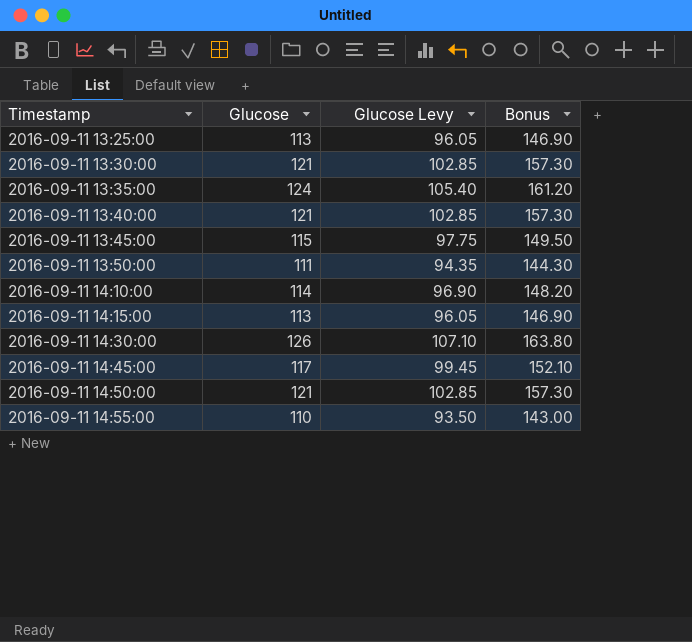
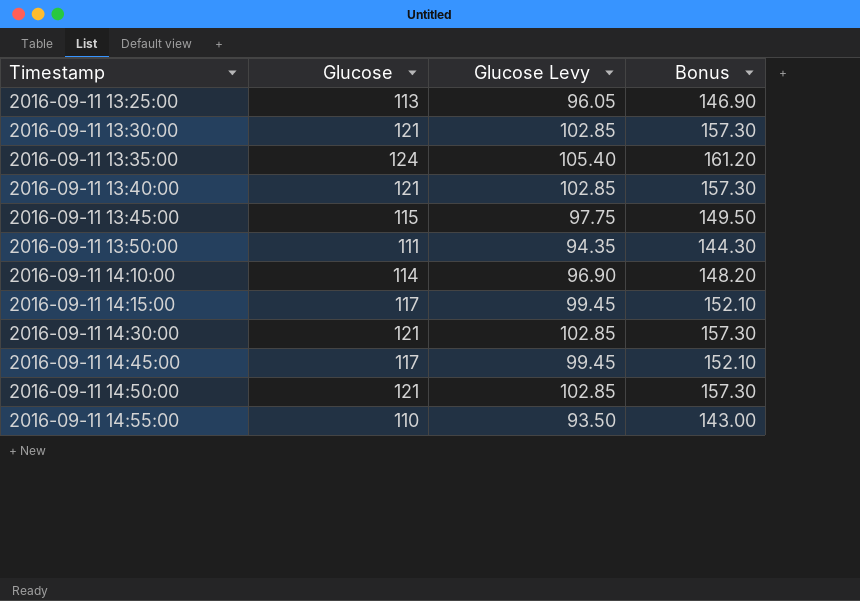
2016-09-11 14:15:00 | Glucose: 113 -> 117
2016-09-11 14:15:00 | Glucose Levy: 96.05 -> 99.45
2016-09-11 14:15:00 | Bonus: 146.90 -> 152.10
2016-09-11 14:30:00 | Glucose: 126 -> 121
2016-09-11 14:30:00 | Glucose Levy: 107.10 -> 102.85
2016-09-11 14:30:00 | Bonus: 163.80 -> 157.30

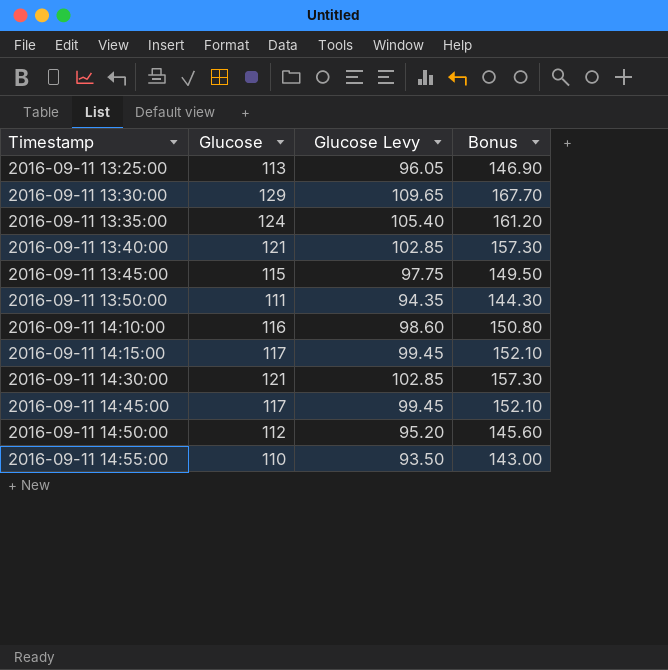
2016-09-11 13:30:00 | Glucose: 121 -> 129
2016-09-11 13:30:00 | Glucose Levy: 102.85 -> 109.65
2016-09-11 13:30:00 | Bonus: 157.30 -> 167.70
2016-09-11 14:10:00 | Glucose: 114 -> 116
2016-09-11 14:10:00 | Glucose Levy: 96.90 -> 98.60
2016-09-11 14:10:00 | Bonus: 148.20 -> 150.80
2016-09-11 14:50:00 | Glucose: 121 -> 112
2016-09-11 14:50:00 | Glucose Levy: 102.85 -> 95.20
2016-09-11 14:50:00 | Bonus: 157.30 -> 145.60

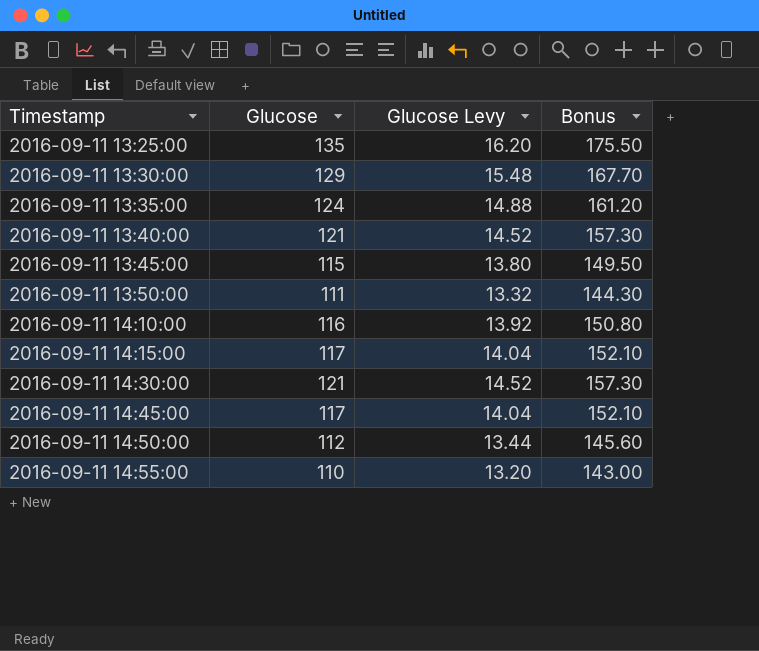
column Glucose Levy | formula: [Glucose] * 0.85 -> [Glucose] * 0.12
2016-09-11 13:25:00 | Glucose: 113 -> 135
2016-09-11 13:25:00 | Bonus: 146.90 -> 175.50

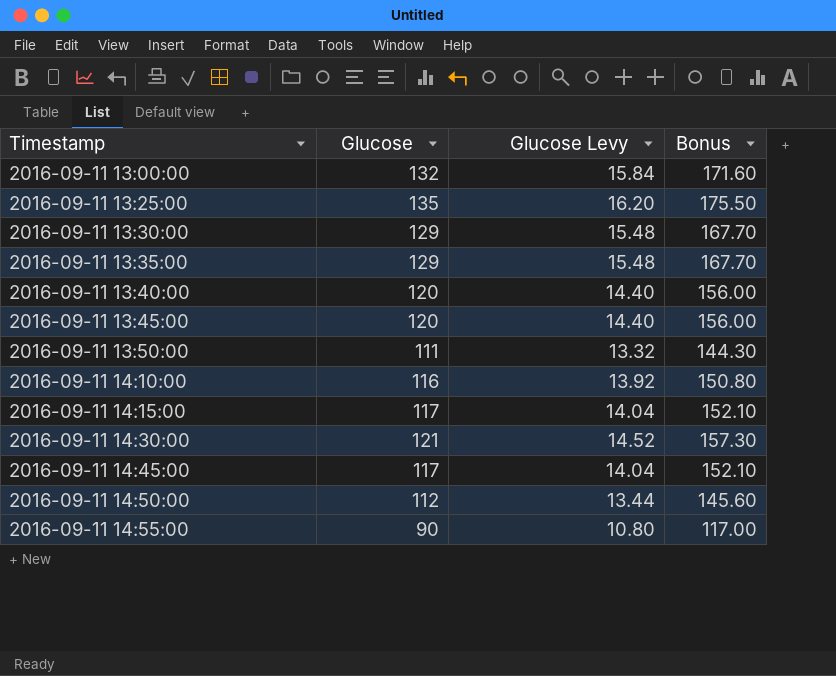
row 2016-09-11 13:00:00: none -> 132 | 15.84 | 171.60
2016-09-11 13:35:00 | Glucose: 124 -> 129
2016-09-11 13:35:00 | Glucose Levy: 14.88 -> 15.48
2016-09-11 13:35:00 | Bonus: 161.20 -> 167.70
2016-09-11 13:40:00 | Glucose: 121 -> 120
2016-09-11 13:40:00 | Glucose Levy: 14.52 -> 14.40
2016-09-11 13:40:00 | Bonus: 157.30 -> 156.00
2016-09-11 13:45:00 | Glucose: 115 -> 120
2016-09-11 13:45:00 | Glucose Levy: 13.80 -> 14.40
2016-09-11 13:45:00 | Bonus: 149.50 -> 156.00
2016-09-11 14:55:00 | Glucose: 110 -> 90
2016-09-11 14:55:00 | Glucose Levy: 13.20 -> 10.80
2016-09-11 14:55:00 | Bonus: 143.00 -> 117.00

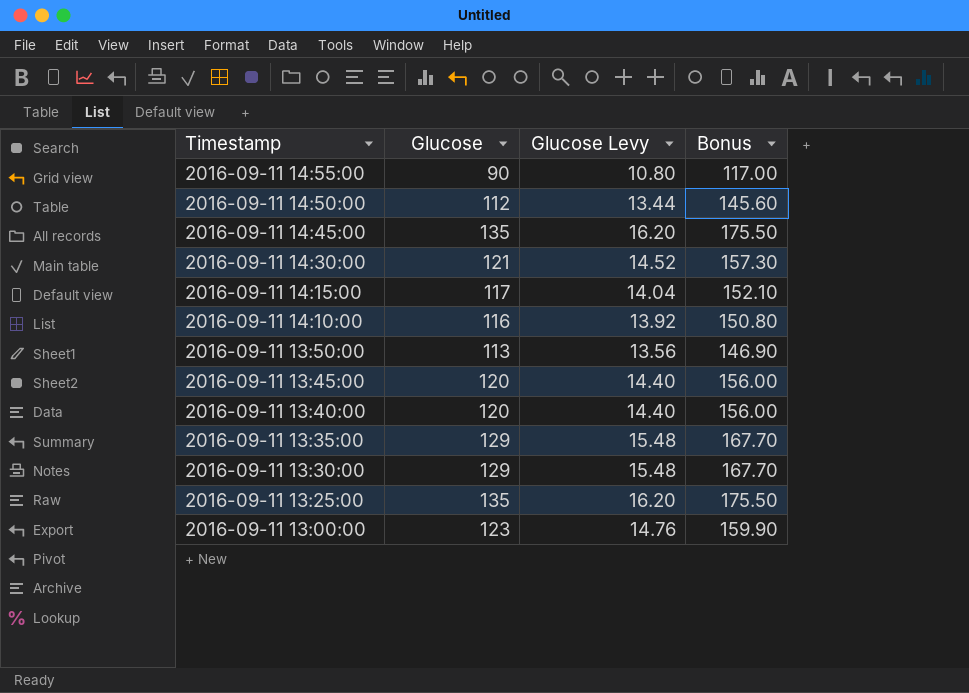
row order: Timestamp ascending -> Timestamp descending
2016-09-11 14:45:00 | Glucose: 117 -> 135
2016-09-11 14:45:00 | Glucose Levy: 14.04 -> 16.20
2016-09-11 14:45:00 | Bonus: 152.10 -> 175.50
2016-09-11 13:50:00 | Glucose: 111 -> 113
2016-09-11 13:50:00 | Glucose Levy: 13.32 -> 13.56
2016-09-11 13:50:00 | Bonus: 144.30 -> 146.90
2016-09-11 13:00:00 | Glucose: 132 -> 123
2016-09-11 13:00:00 | Glucose Levy: 15.84 -> 14.76
2016-09-11 13:00:00 | Bonus: 171.60 -> 159.90

